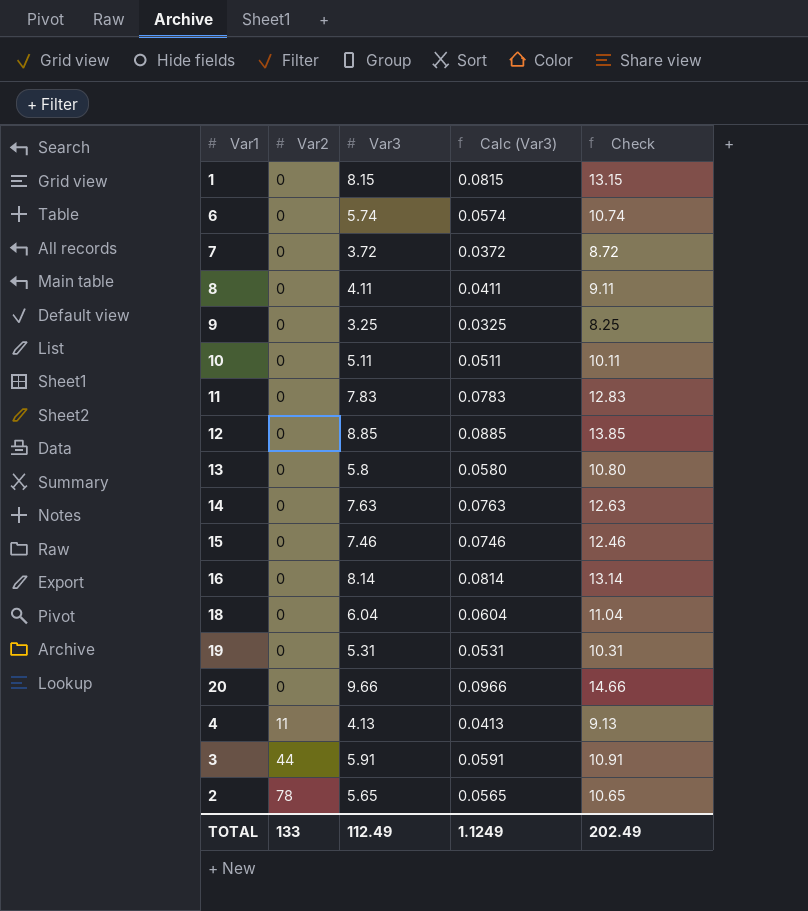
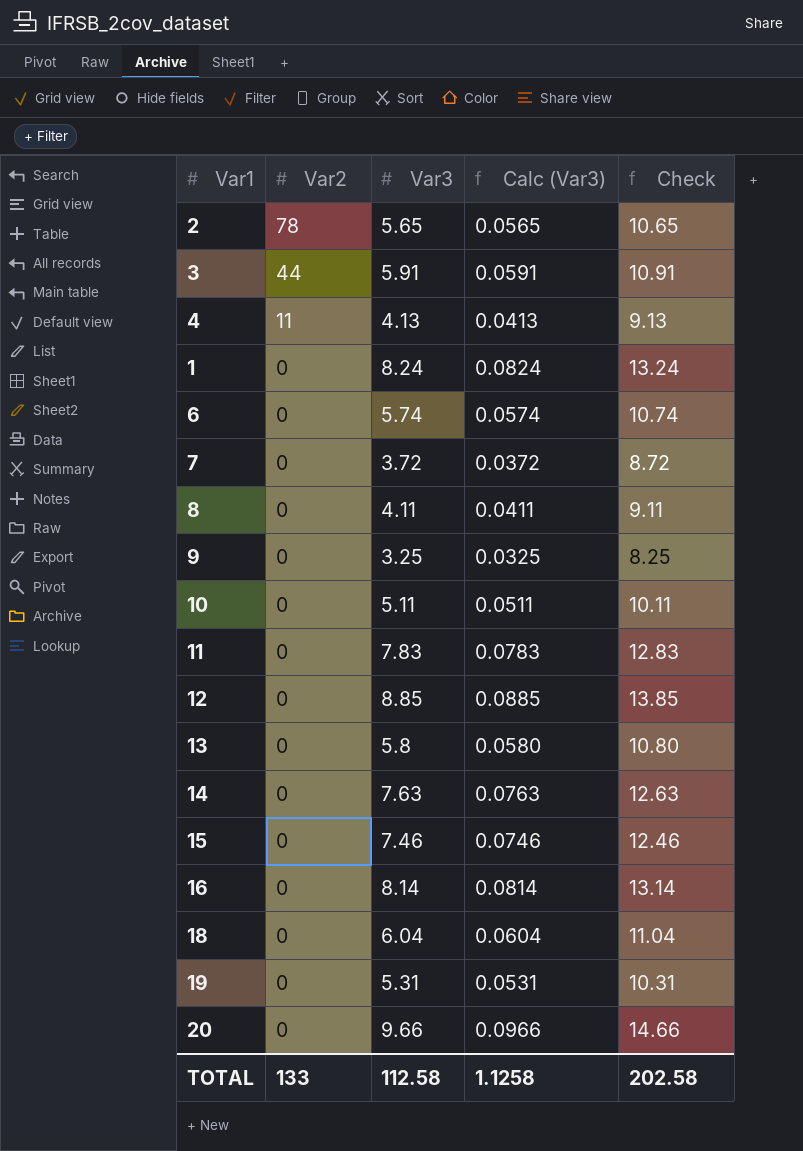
row order: Var2 ascending -> Var2 descending
1 | Var3: 8.15 -> 8.24
1 | Calc (Var3): 0.0815 -> 0.0824
1 | Check: 13.15 -> 13.24
TOTAL | Var3: 112.49 -> 112.58
TOTAL | Calc (Var3): 1.1249 -> 1.1258
TOTAL | Check: 202.49 -> 202.58

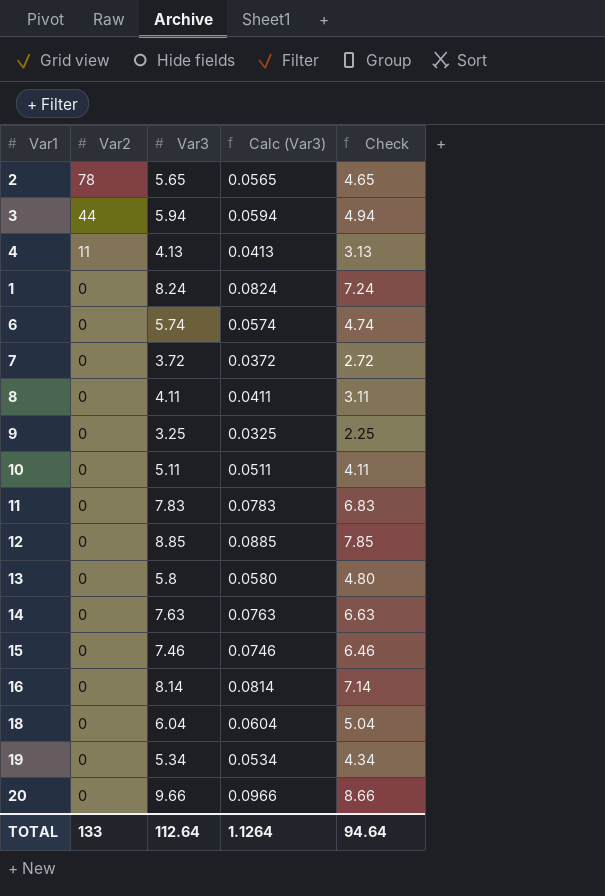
column Check | formula: [Var3] + 5 -> [Var3] - 1
3 | Var3: 5.91 -> 5.94
3 | Calc (Var3): 0.0591 -> 0.0594
19 | Var3: 5.31 -> 5.34
19 | Calc (Var3): 0.0531 -> 0.0534
TOTAL | Var3: 112.58 -> 112.64
TOTAL | Calc (Var3): 1.1258 -> 1.1264
TOTAL | Check: 202.58 -> 94.64

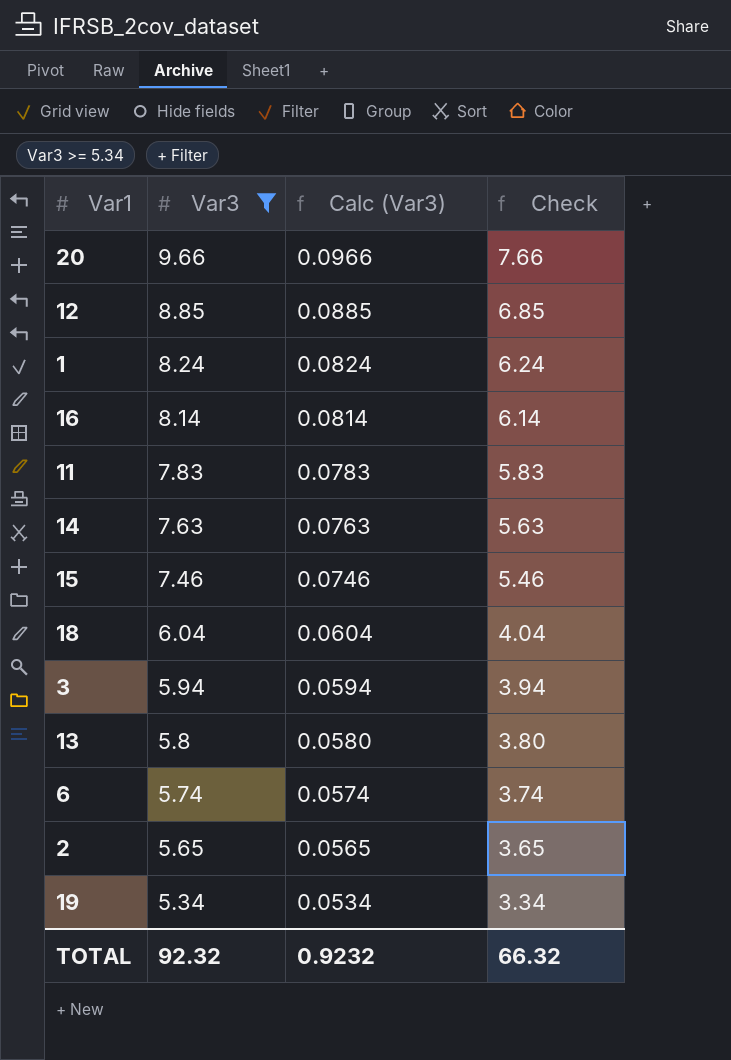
filter: none -> Var3 >= 5.34
row order: Var2 descending -> Var3 descending
column Var2 | position: 2 -> none
column Check | formula: [Var3] - 1 -> [Var3] - 2
TOTAL | Var3: 112.64 -> 92.32
TOTAL | Calc (Var3): 1.1264 -> 0.9232
TOTAL | Check: 94.64 -> 66.32

